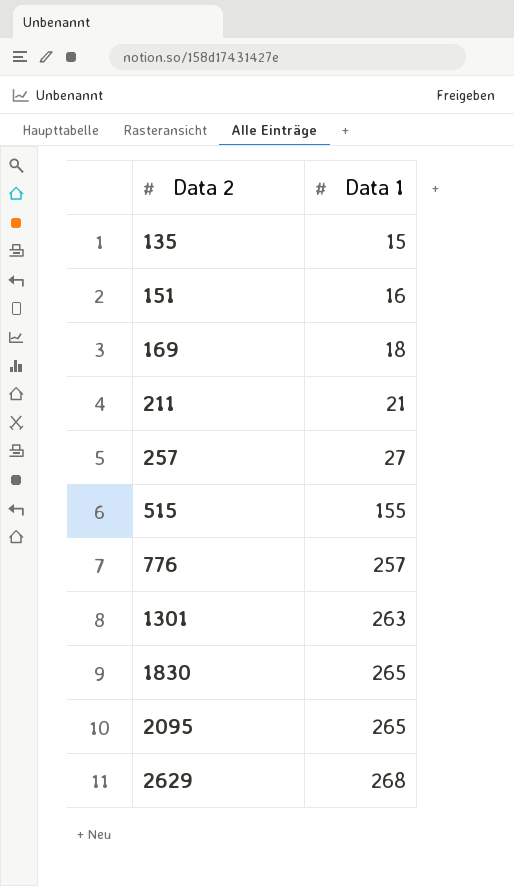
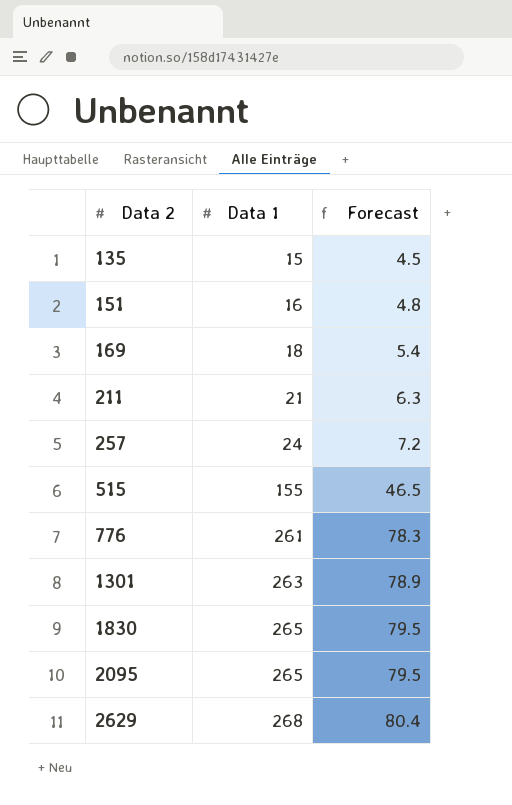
column Forecast | formula: none -> [Data 1] * 0.3
257 | Data 1: 27 -> 24
776 | Data 1: 257 -> 261

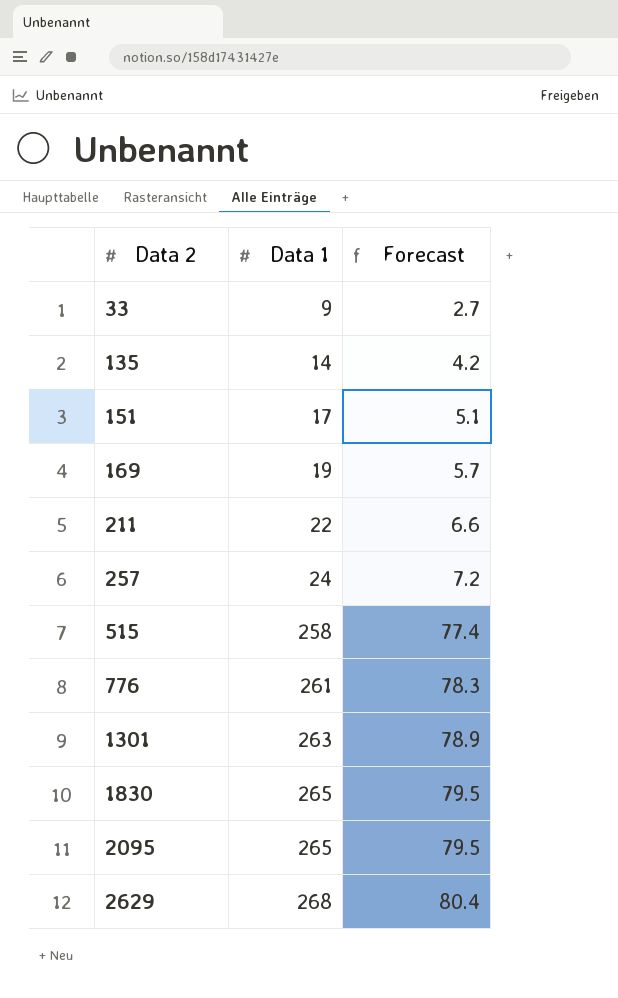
row 33: none -> 9 | 2.7
135 | Data 1: 15 -> 14
135 | Forecast: 4.5 -> 4.2
151 | Data 1: 16 -> 17
151 | Forecast: 4.8 -> 5.1
169 | Data 1: 18 -> 19
169 | Forecast: 5.4 -> 5.7
211 | Data 1: 21 -> 22
211 | Forecast: 6.3 -> 6.6
515 | Data 1: 155 -> 258
515 | Forecast: 46.5 -> 77.4

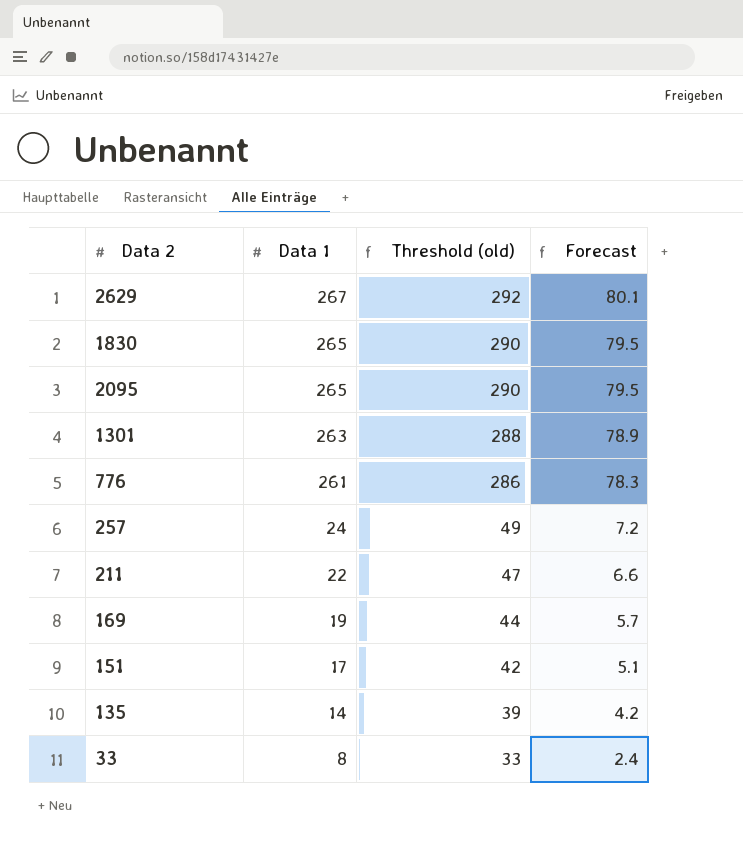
row order: Data 2 ascending -> Data 1 descending
column Threshold (old) | formula: none -> [Data 1] + 25
row 515: 258 | 77.4 -> none
2629 | Data 1: 268 -> 267
2629 | Forecast: 80.4 -> 80.1
33 | Data 1: 9 -> 8
33 | Forecast: 2.7 -> 2.4

